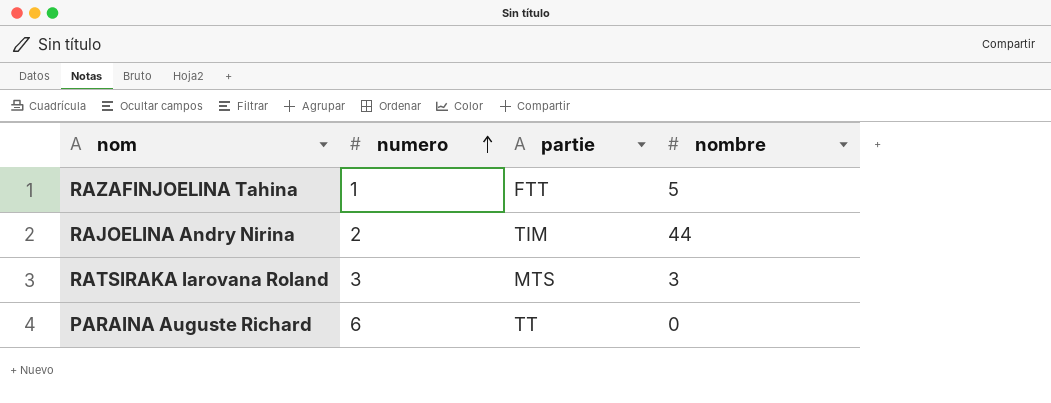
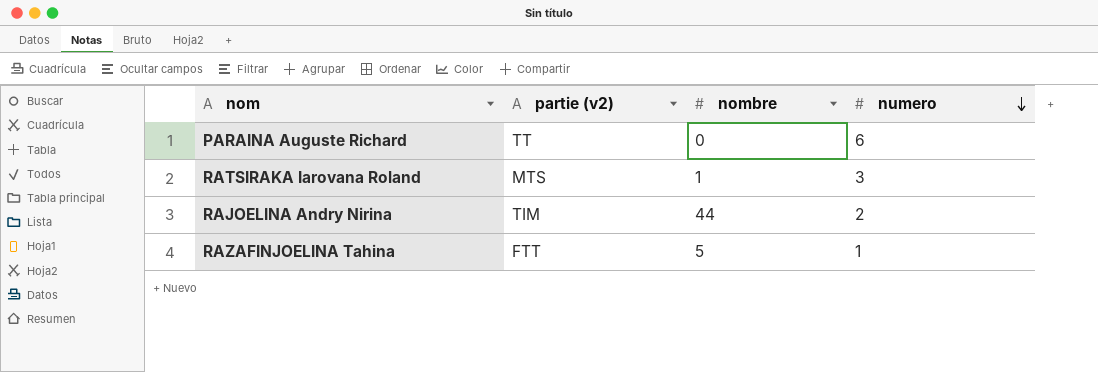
row order: numero ascending -> numero descending
column name: partie -> partie (v2)
column numero | position: 2 -> 4
RATSIRAKA Iarovana Roland | nombre: 3 -> 1

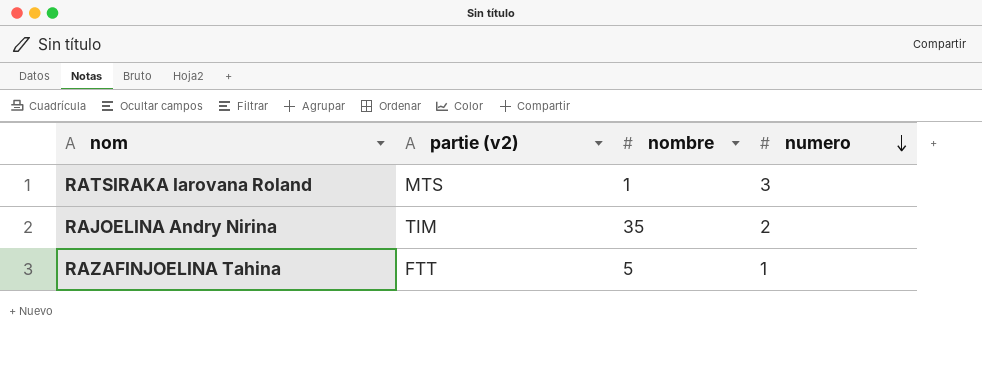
row PARAINA Auguste Richard: TT | 0 | 6 -> none
RAJOELINA Andry Nirina | nombre: 44 -> 35

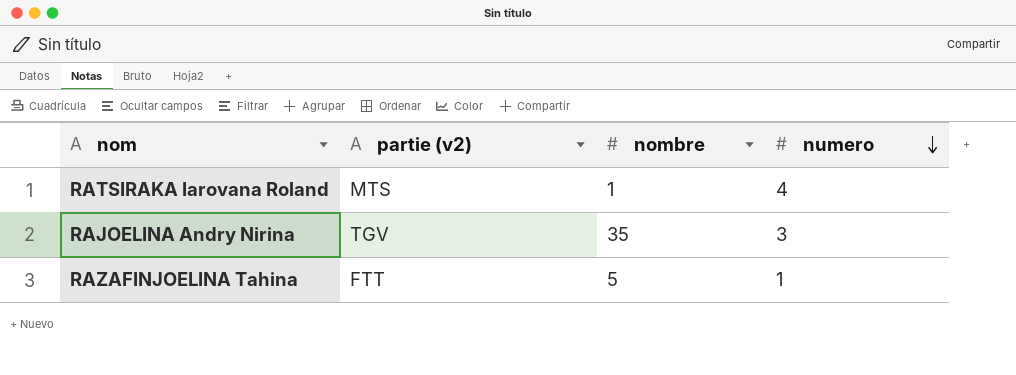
RATSIRAKA Iarovana Roland | numero: 3 -> 4
RAJOELINA Andry Nirina | partie (v2): TIM -> TGV
RAJOELINA Andry Nirina | numero: 2 -> 3

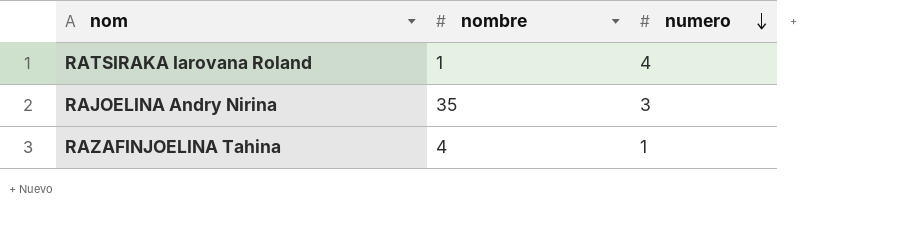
column partie (v2) | position: 2 -> none
RAZAFINJOELINA Tahina | nombre: 5 -> 4

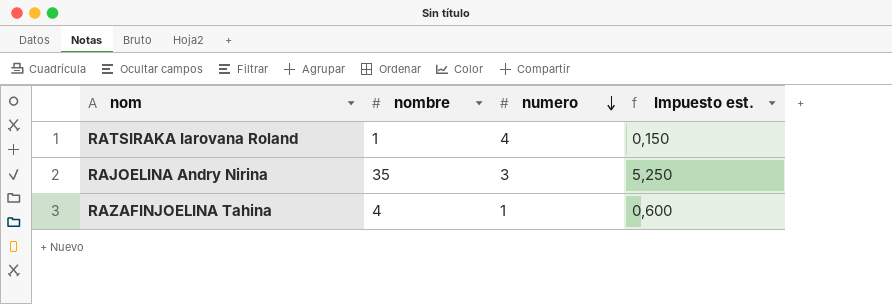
column Impuesto est. | formula: none -> [nombre] * 0,15

